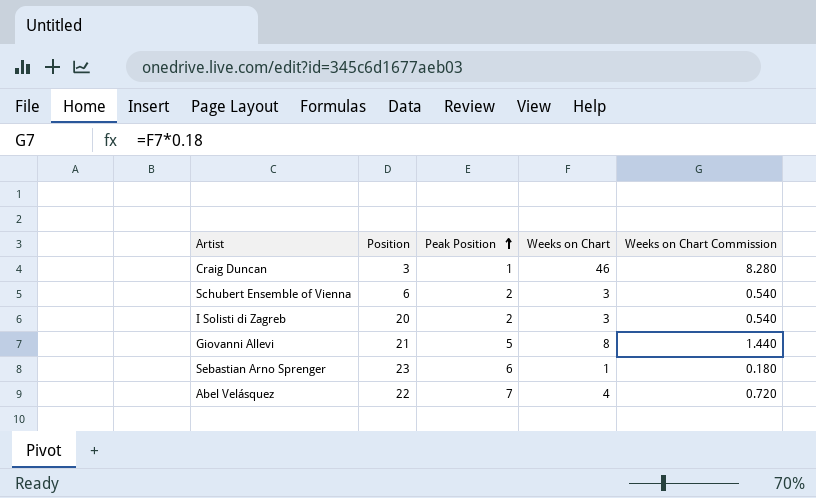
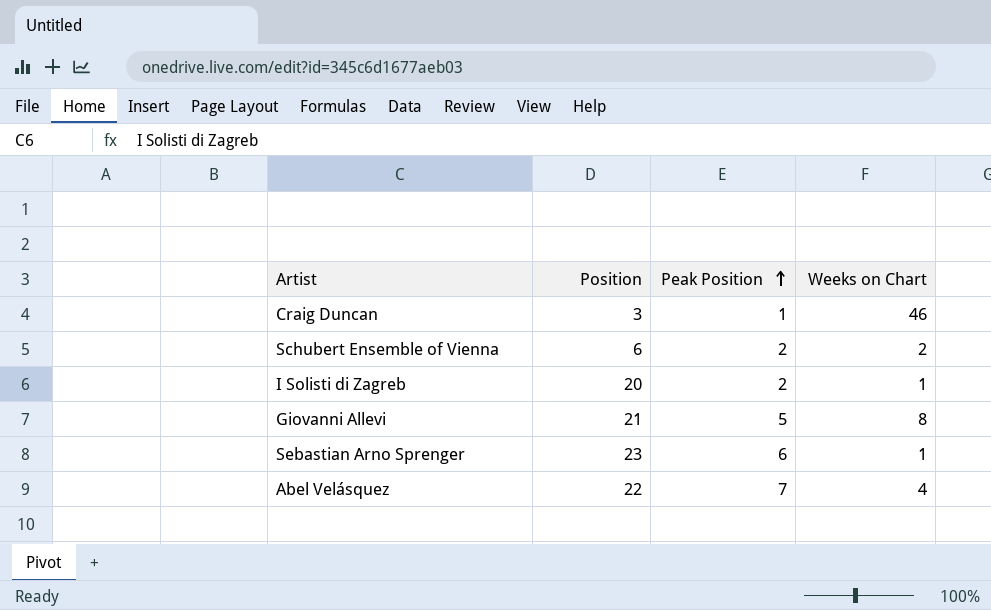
column Weeks on Chart Commission | formula: [Weeks on Chart] * 0.18 -> none
Schubert Ensemble of Vienna | Weeks on Chart: 3 -> 2
I Solisti di Zagreb | Weeks on Chart: 3 -> 1

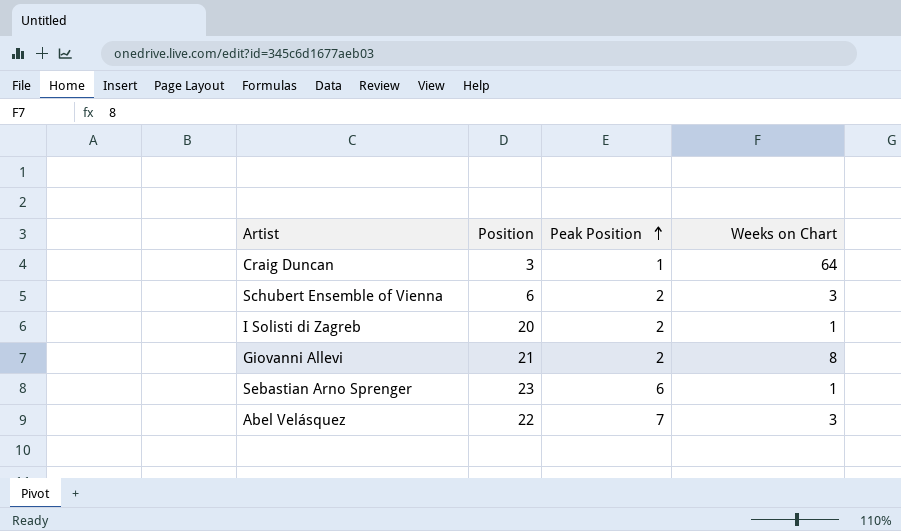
Craig Duncan | Weeks on Chart: 46 -> 64
Schubert Ensemble of Vienna | Weeks on Chart: 2 -> 3
Giovanni Allevi | Peak Position: 5 -> 2
Abel Velásquez | Weeks on Chart: 4 -> 3

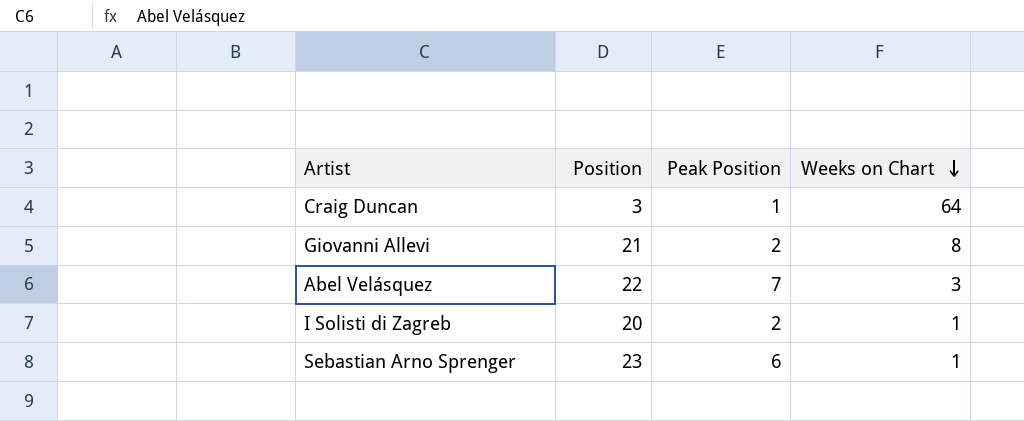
row order: Peak Position ascending -> Weeks on Chart descending
row Schubert Ensemble of Vienna: 6 | 2 | 3 -> none

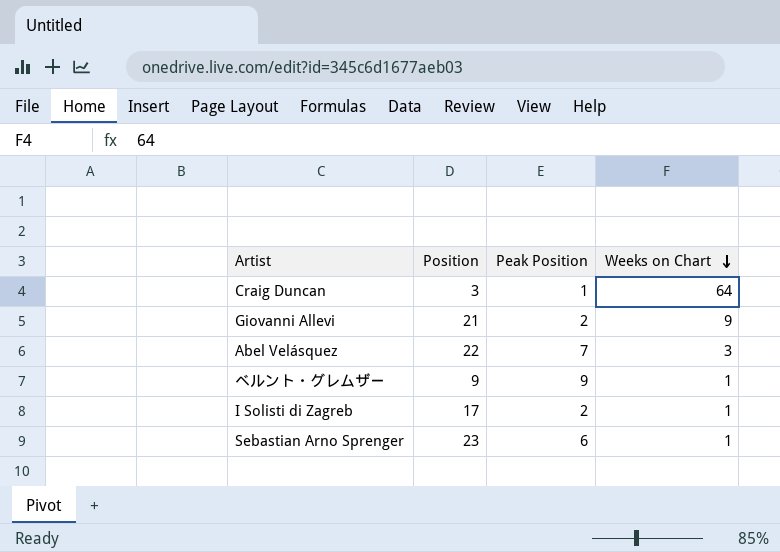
Giovanni Allevi | Weeks on Chart: 8 -> 9
row ベルント・グレムザー: none -> 9 | 9 | 1
I Solisti di Zagreb | Position: 20 -> 17

